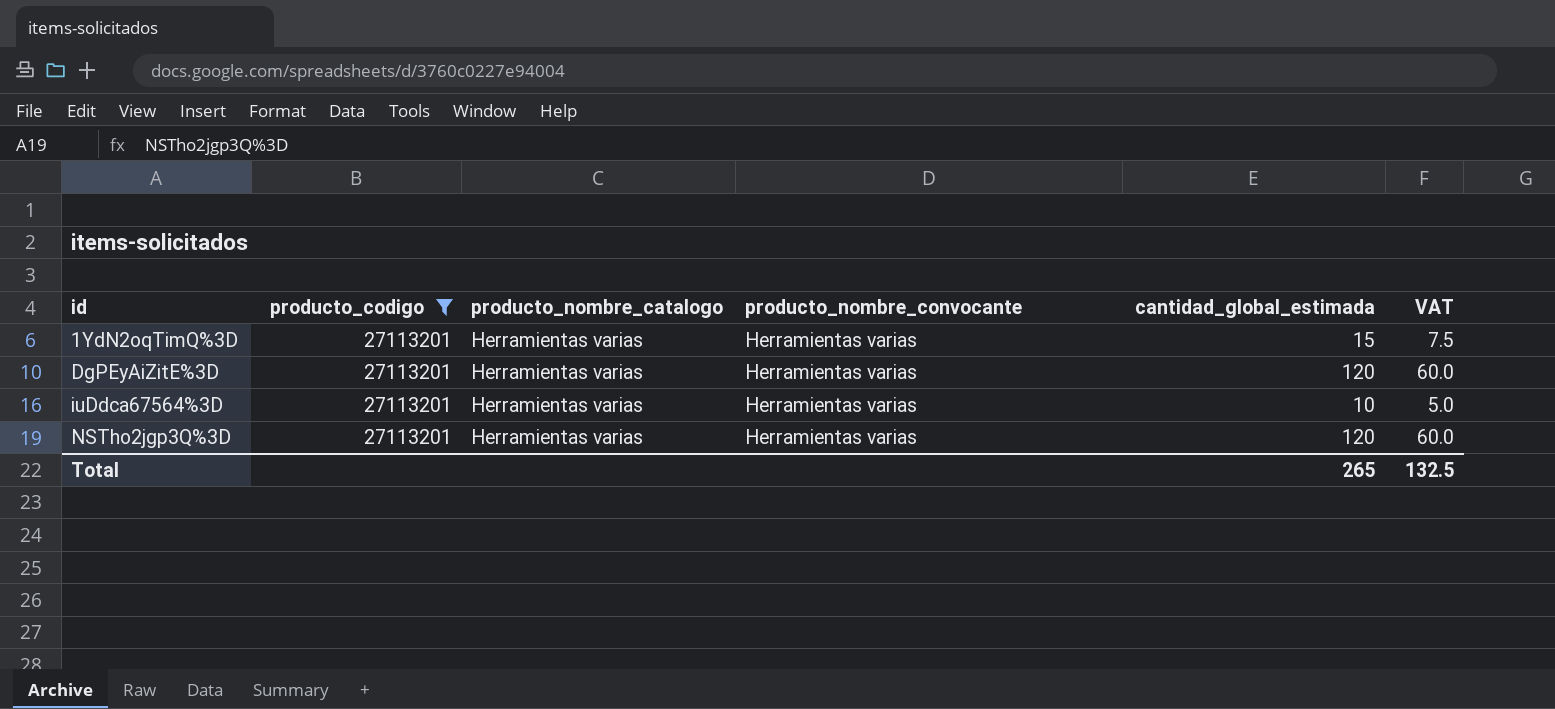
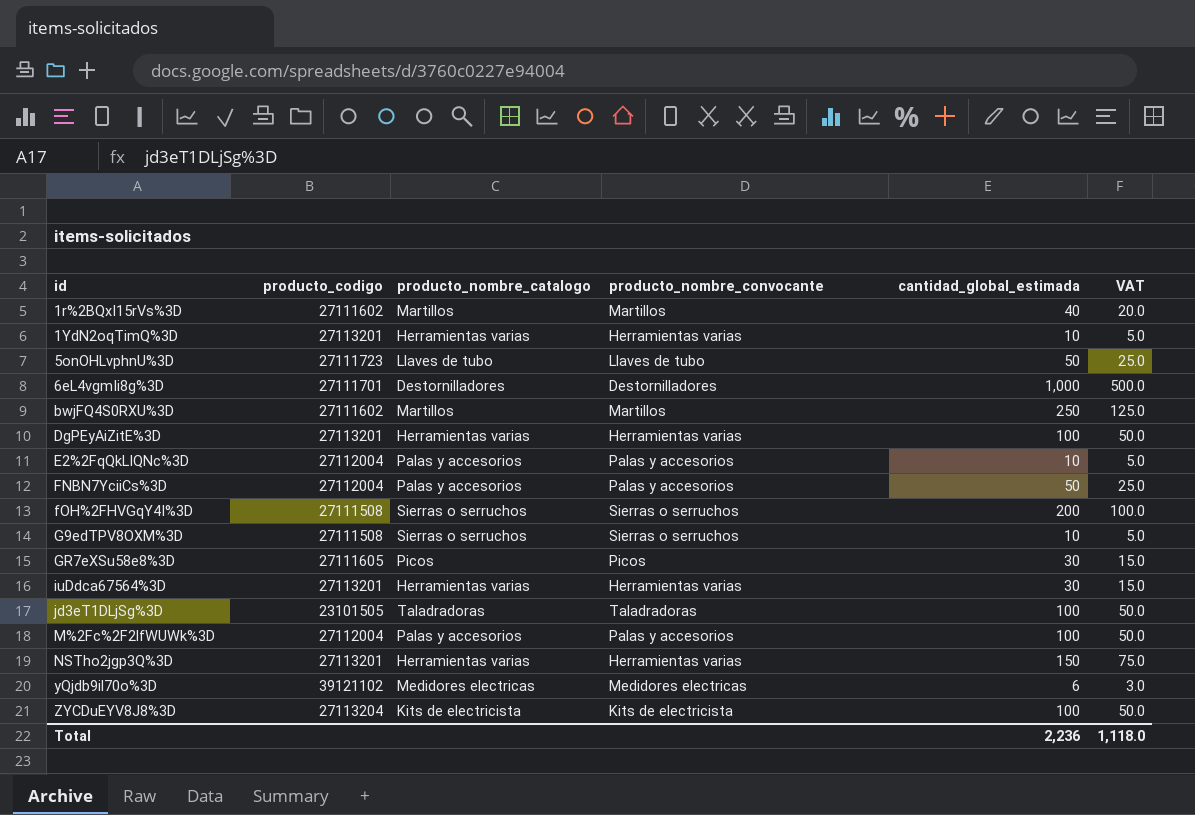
filter: producto_codigo = 27113201 -> none
1YdN2oqTimQ%3D | cantidad_global_estimada: 15 -> 10
1YdN2oqTimQ%3D | VAT: 7.5 -> 5.0
DgPEyAiZitE%3D | cantidad_global_estimada: 120 -> 100
DgPEyAiZitE%3D | VAT: 60.0 -> 50.0
iuDdca67564%3D | cantidad_global_estimada: 10 -> 30
iuDdca67564%3D | VAT: 5.0 -> 15.0
NSTho2jgp3Q%3D | cantidad_global_estimada: 120 -> 150
NSTho2jgp3Q%3D | VAT: 60.0 -> 75.0
Total | cantidad_global_estimada: 265 -> 2,236
Total | VAT: 132.5 -> 1,118.0

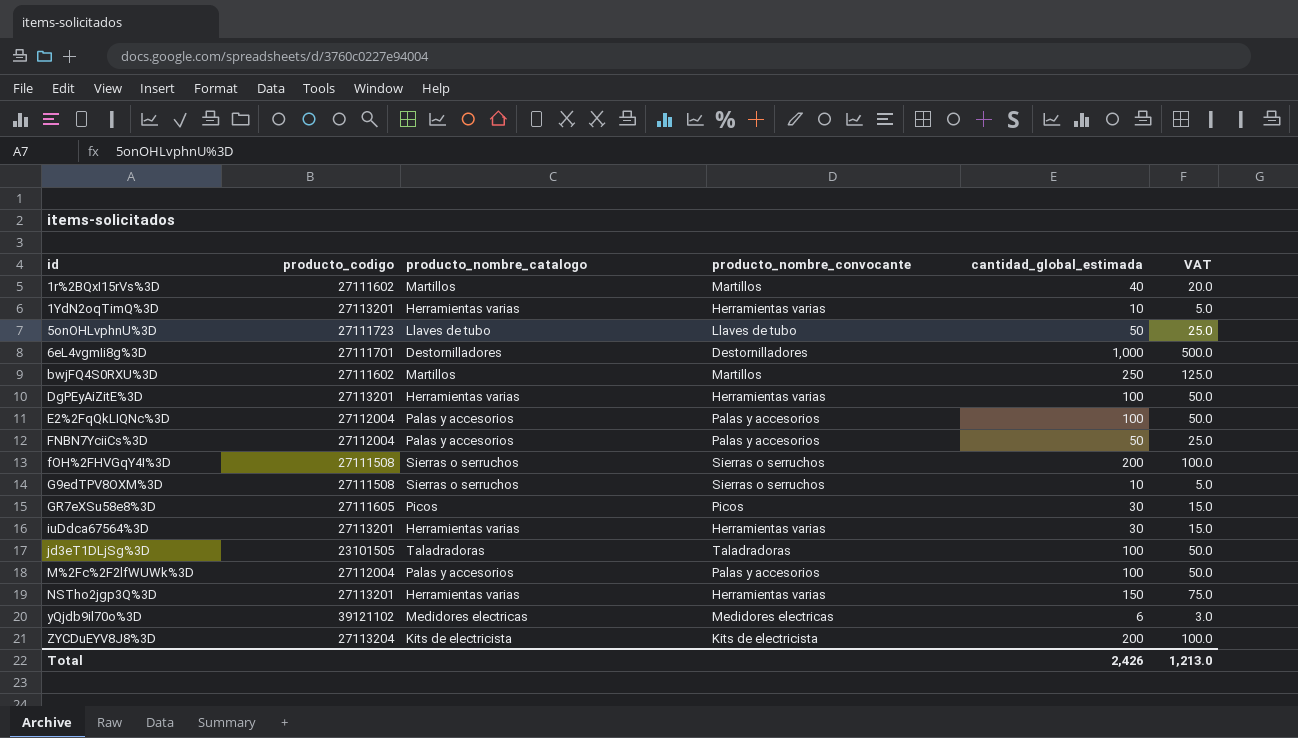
E2%2FqQkLIQNc%3D | cantidad_global_estimada: 10 -> 100
E2%2FqQkLIQNc%3D | VAT: 5.0 -> 50.0
ZYCDuEYV8J8%3D | cantidad_global_estimada: 100 -> 200
ZYCDuEYV8J8%3D | VAT: 50.0 -> 100.0
Total | cantidad_global_estimada: 2,236 -> 2,426
Total | VAT: 1,118.0 -> 1,213.0

